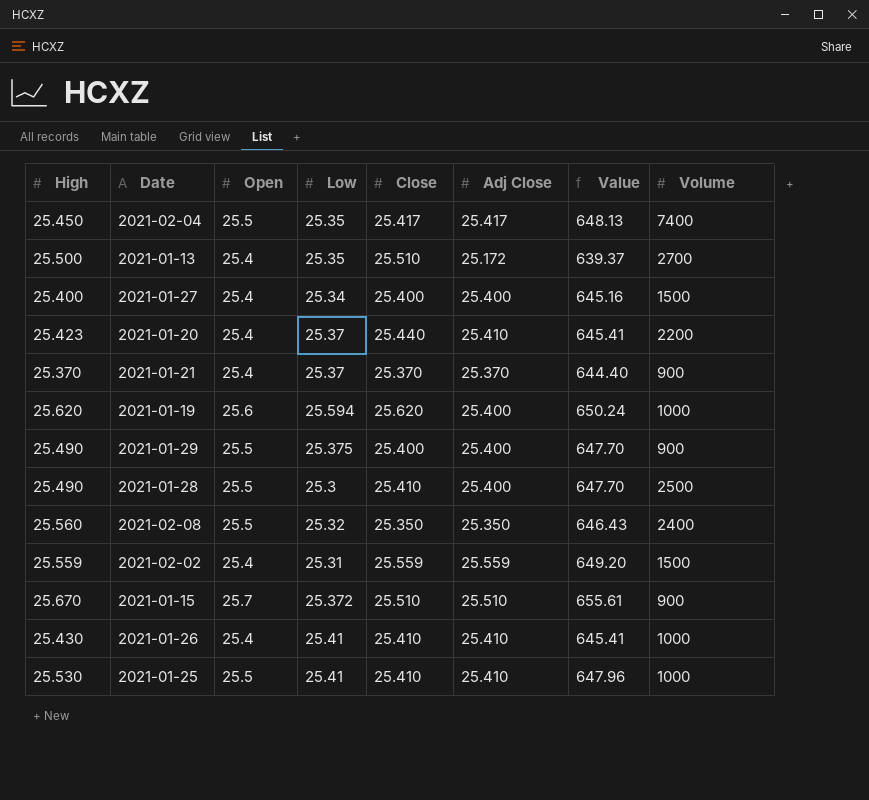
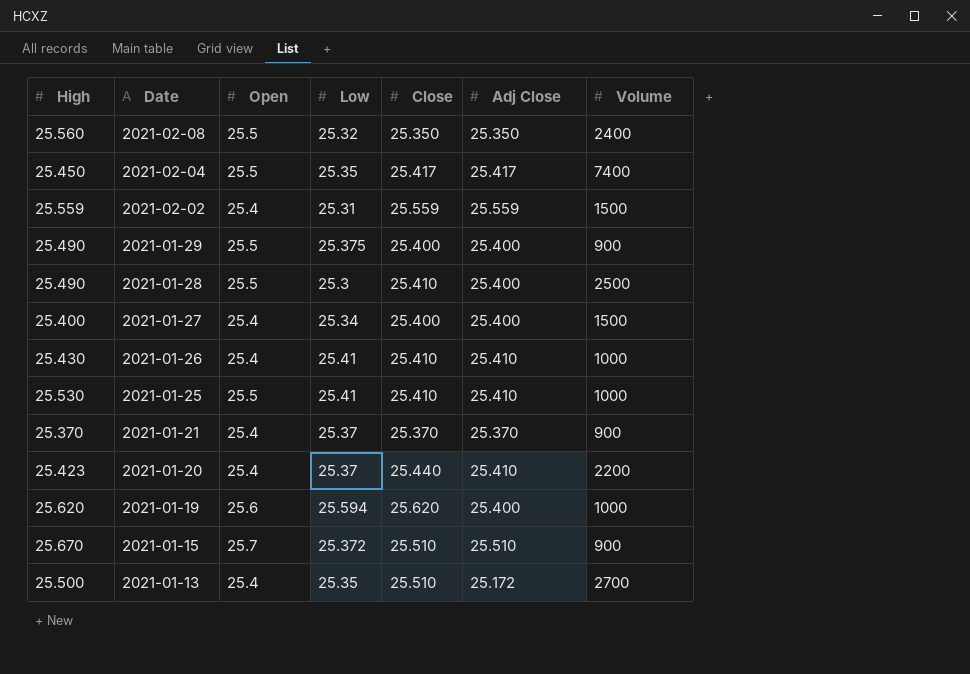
row order: none -> Date descending
column Value | formula: [Open] * [Adj Close] -> none

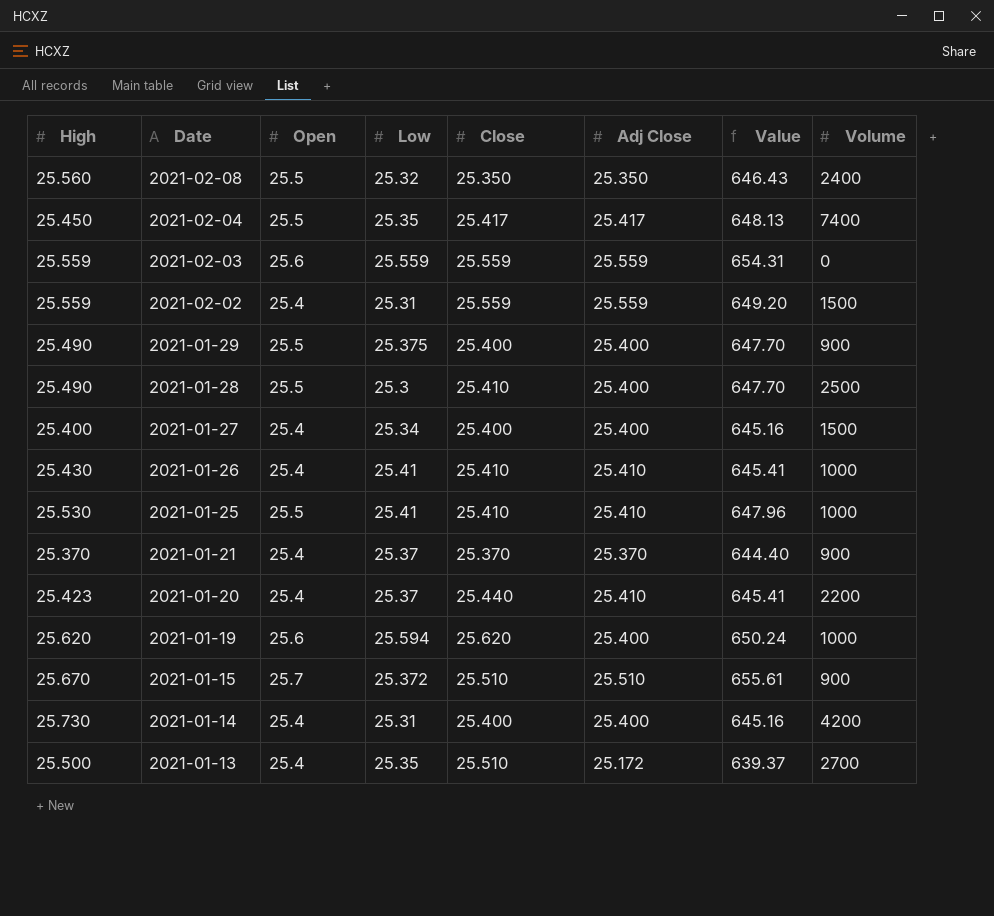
column Value | formula: none -> [Open] * [Adj Close]
row 2021-02-03: none -> 25.559 | 25.6 | 25.559 | 25.559 | 25.559 | 654.31 | 0
row 2021-01-14: none -> 25.730 | 25.4 | 25.31 | 25.400 | 25.400 | 645.16 | 4200

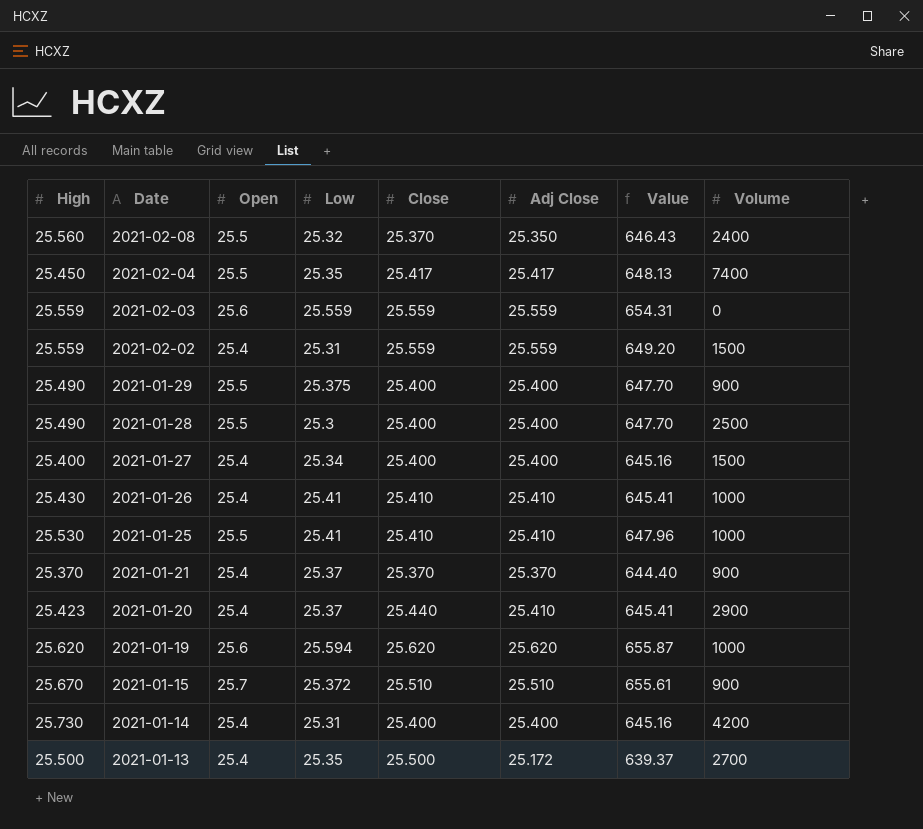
2021-02-08 | Close: 25.350 -> 25.370
2021-01-28 | Close: 25.410 -> 25.400
2021-01-20 | Volume: 2200 -> 2900
2021-01-19 | Adj Close: 25.400 -> 25.620
2021-01-19 | Value: 650.24 -> 655.87
2021-01-13 | Close: 25.510 -> 25.500

